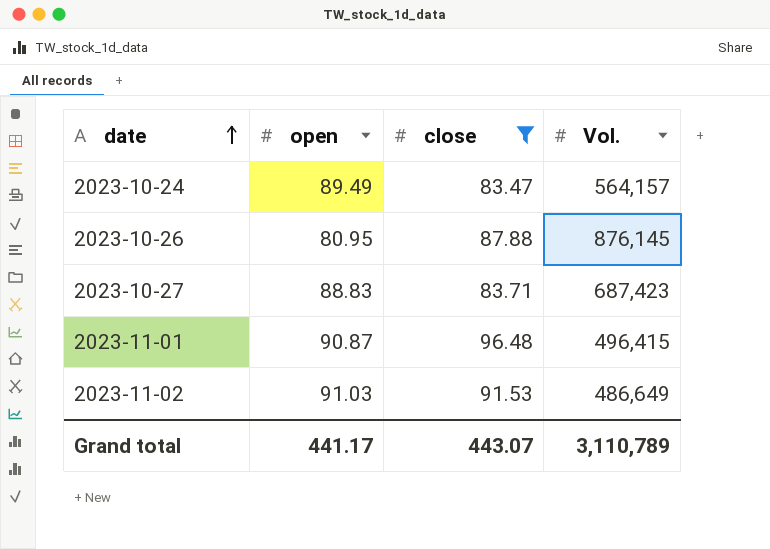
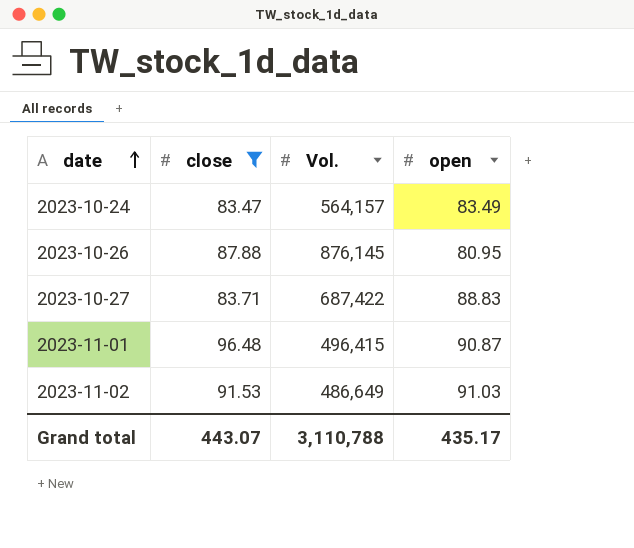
column open | position: 2 -> 4
2023-10-24 | open: 89.49 -> 83.49
2023-10-27 | Vol.: 687,423 -> 687,422
Grand total | Vol.: 3,110,789 -> 3,110,788
Grand total | open: 441.17 -> 435.17

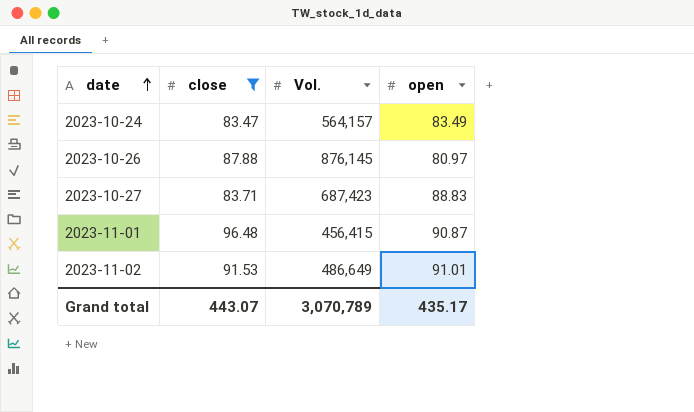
2023-10-26 | open: 80.95 -> 80.97
2023-10-27 | Vol.: 687,422 -> 687,423
2023-11-01 | Vol.: 496,415 -> 456,415
2023-11-02 | open: 91.03 -> 91.01
Grand total | Vol.: 3,110,788 -> 3,070,789

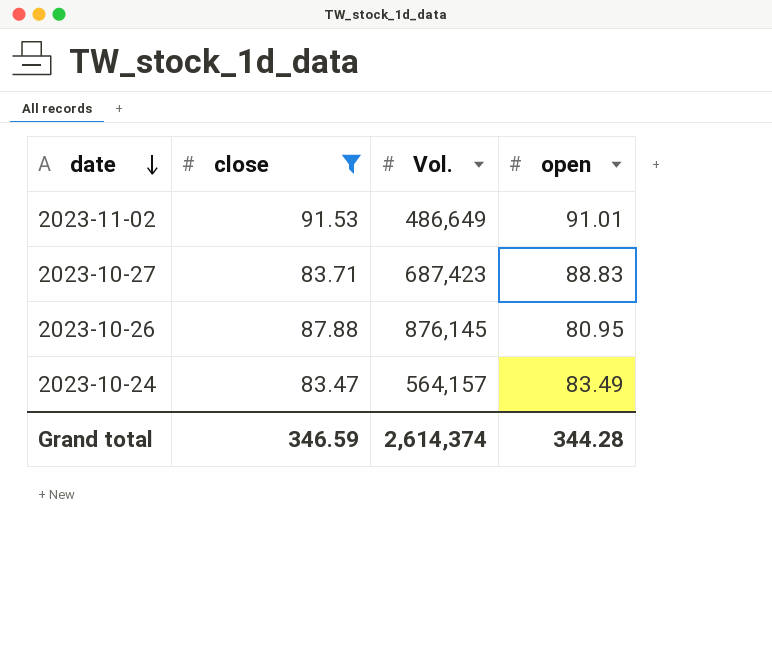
row order: date ascending -> date descending
row 2023-11-01: 96.48 | 456,415 | 90.87 -> none
2023-10-26 | open: 80.97 -> 80.95
Grand total | close: 443.07 -> 346.59
Grand total | Vol.: 3,070,789 -> 2,614,374
Grand total | open: 435.17 -> 344.28

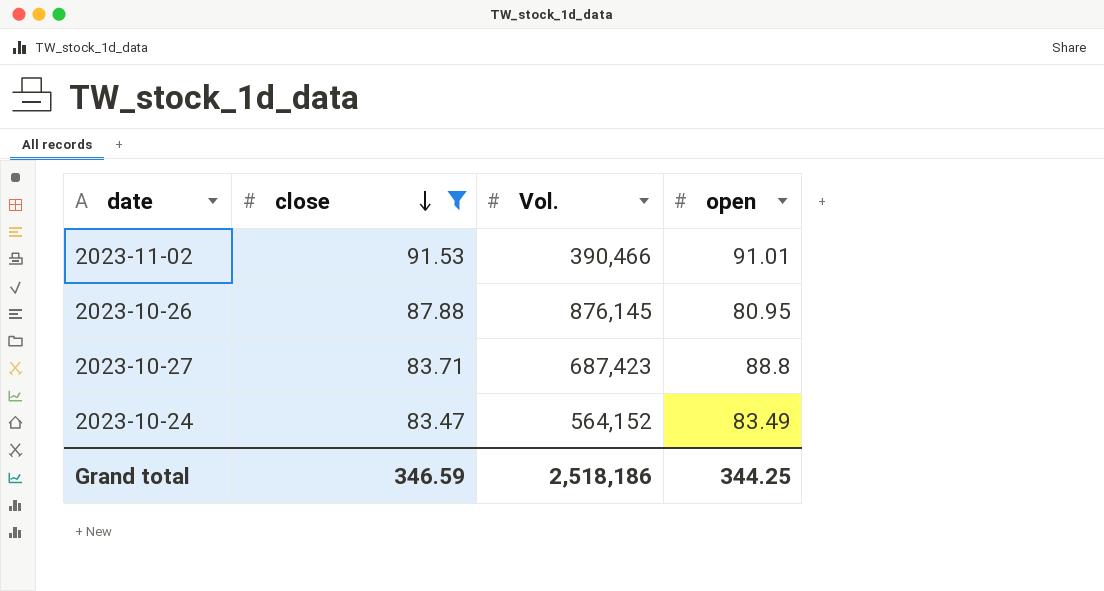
row order: date descending -> close descending
2023-11-02 | Vol.: 486,649 -> 390,466
2023-10-27 | open: 88.83 -> 88.8
2023-10-24 | Vol.: 564,157 -> 564,152
Grand total | Vol.: 2,614,374 -> 2,518,186
Grand total | open: 344.28 -> 344.25

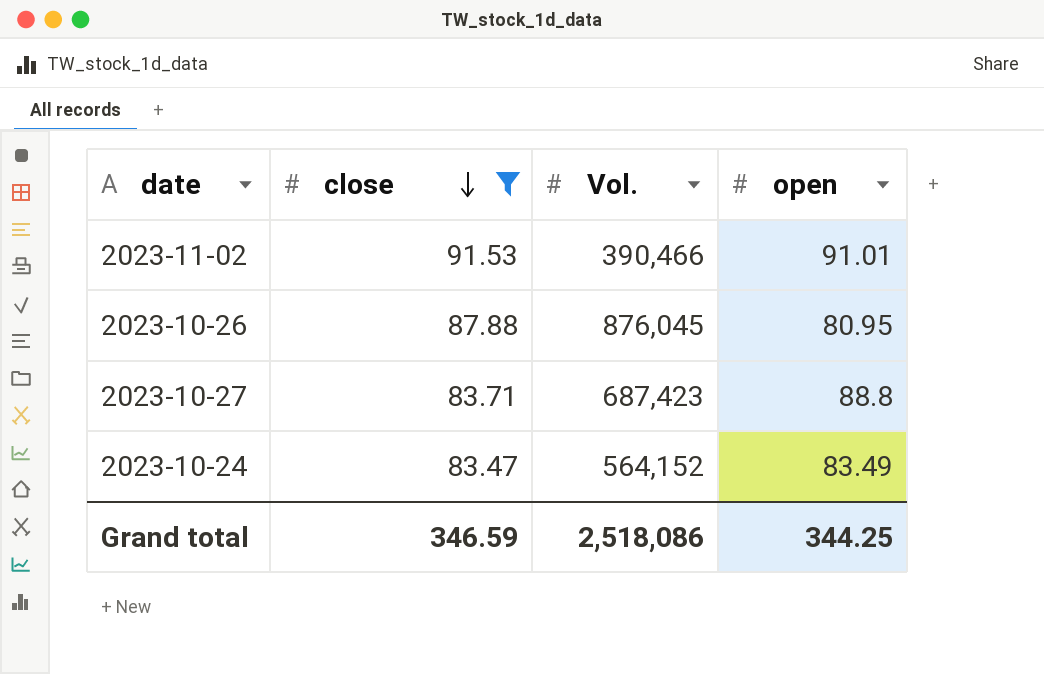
2023-10-26 | Vol.: 876,145 -> 876,045
Grand total | Vol.: 2,518,186 -> 2,518,086

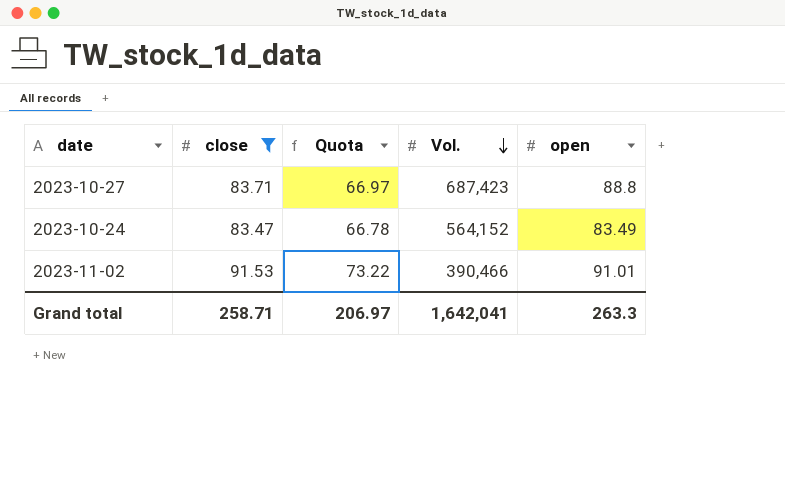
row order: close descending -> Vol. descending
column Quota | formula: none -> [close] * 0.8
row 2023-10-26: 87.88 | 876,045 | 80.95 -> none
Grand total | close: 346.59 -> 258.71
Grand total | Vol.: 2,518,086 -> 1,642,041
Grand total | open: 344.25 -> 263.3

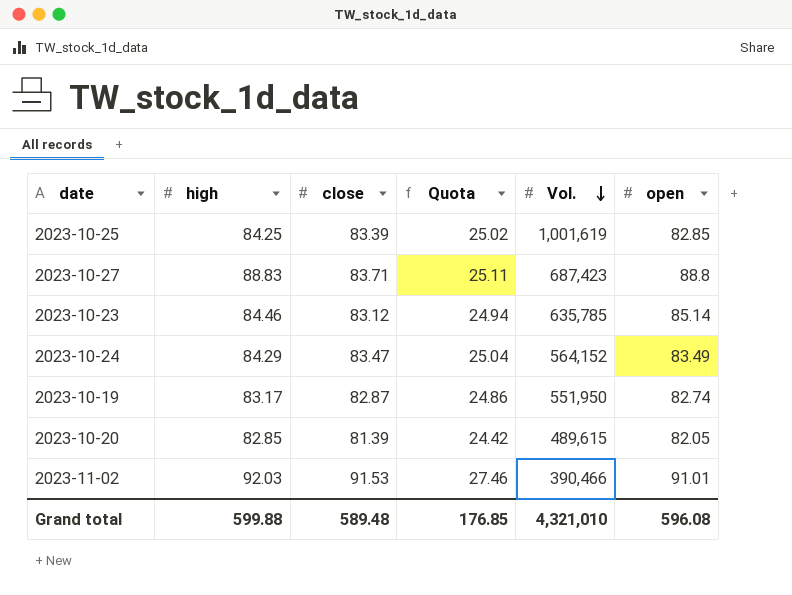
filter: close >= 83.47 -> none
column high | position: none -> 2
column Quota | formula: [close] * 0.8 -> [close] * 0.3
Grand total | close: 258.71 -> 589.48
Grand total | Quota: 206.97 -> 176.85
Grand total | Vol.: 1,642,041 -> 4,321,010
Grand total | open: 263.3 -> 596.08

